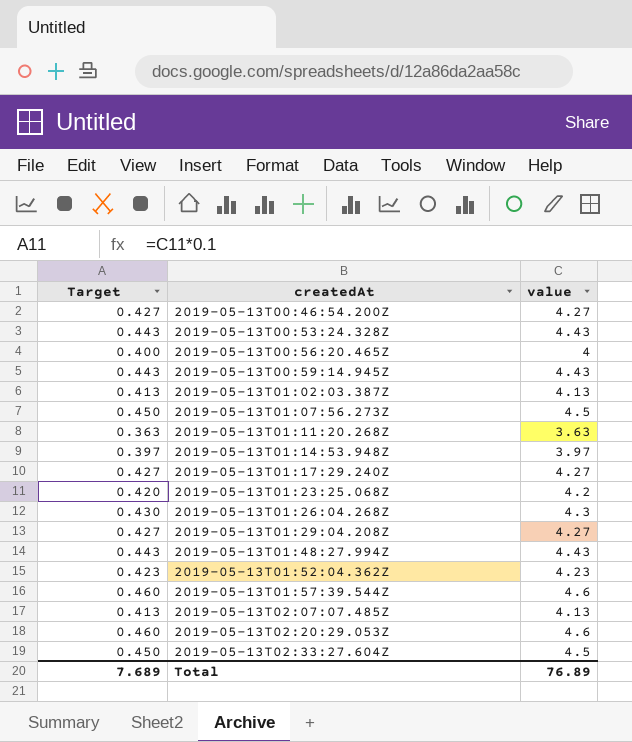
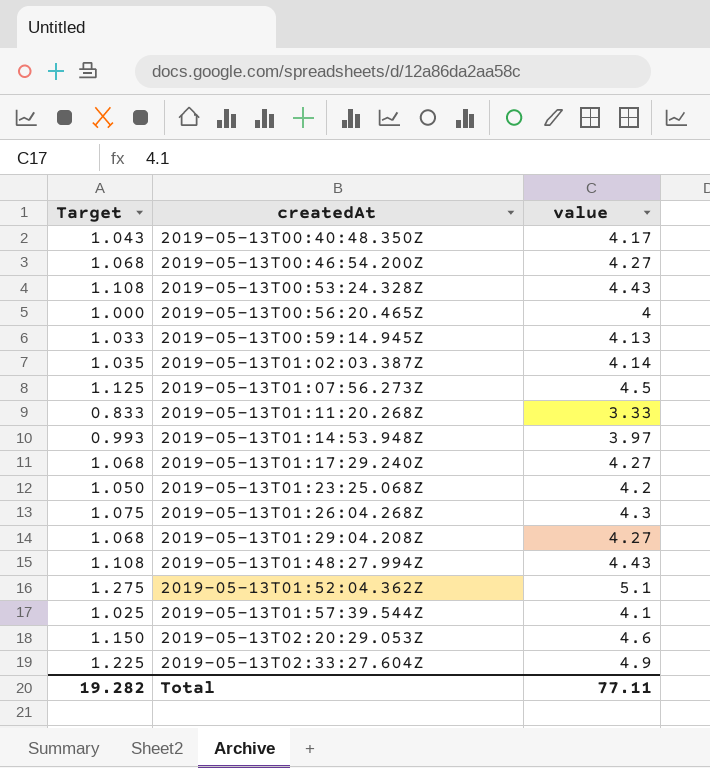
column Target | formula: [value] * 0.1 -> [value] * 0.25
row 2019-05-13T02:07:07.485Z: 0.413 | 4.13 -> none
row 2019-05-13T00:40:48.350Z: none -> 1.043 | 4.17
2019-05-13T00:59:14.945Z | value: 4.43 -> 4.13
2019-05-13T01:02:03.387Z | value: 4.13 -> 4.14
2019-05-13T01:11:20.268Z | value: 3.63 -> 3.33
2019-05-13T01:52:04.362Z | value: 4.23 -> 5.1
2019-05-13T01:57:39.544Z | value: 4.6 -> 4.1
2019-05-13T02:33:27.604Z | value: 4.5 -> 4.9
Total | Target: 7.689 -> 19.282
Total | value: 76.89 -> 77.11

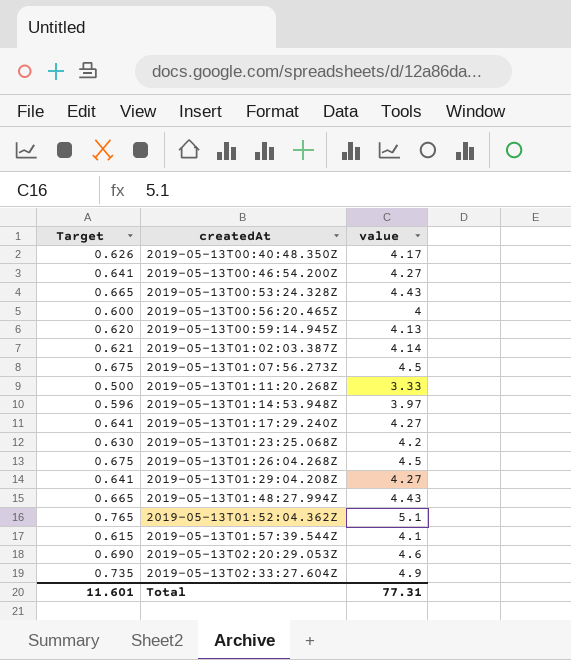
column Target | formula: [value] * 0.25 -> [value] * 0.15
2019-05-13T01:26:04.268Z | value: 4.3 -> 4.5
Total | Target: 19.282 -> 11.601
Total | value: 77.11 -> 77.31

